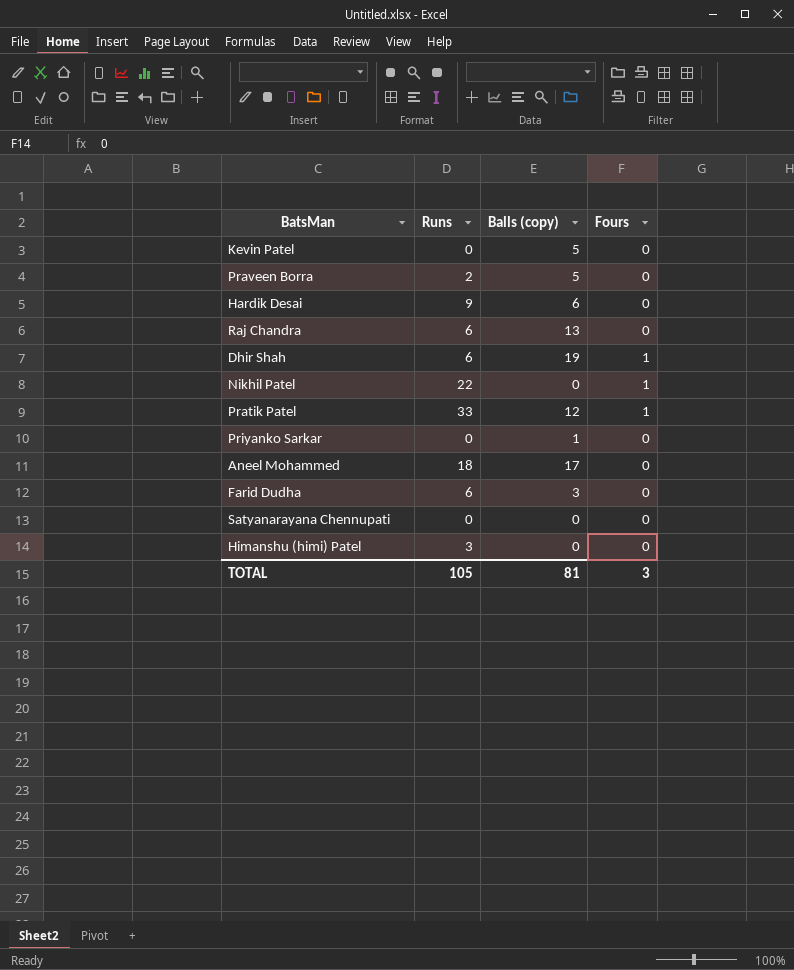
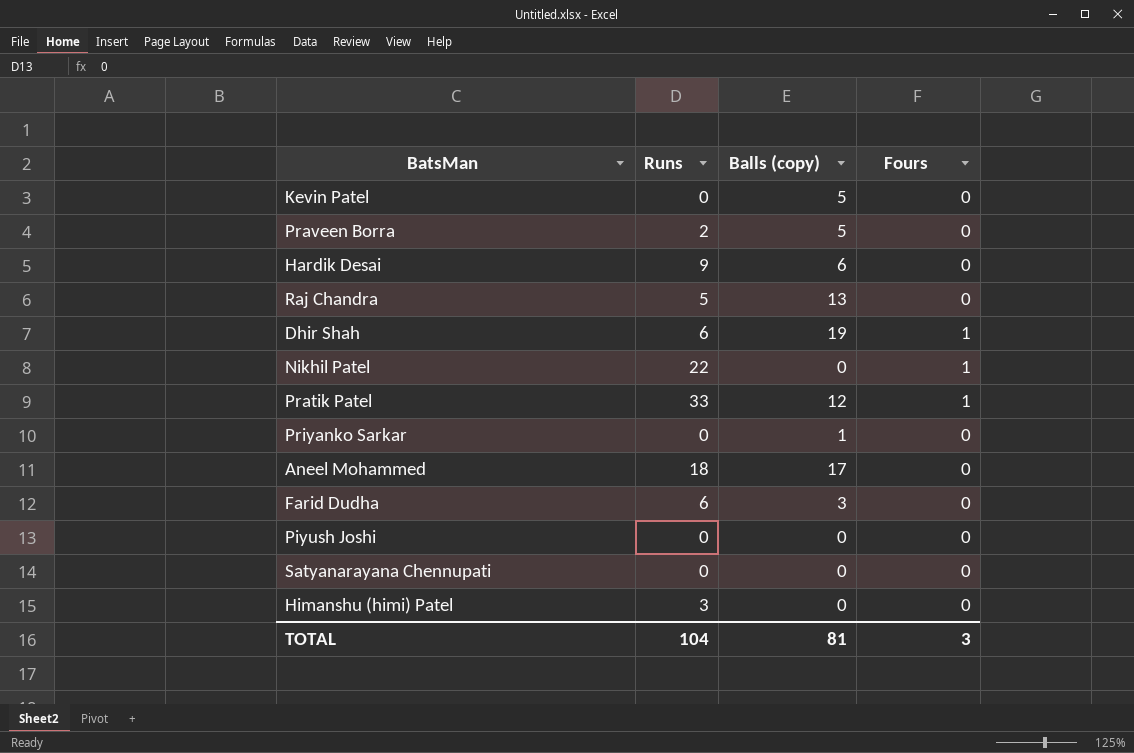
Raj Chandra | Runs: 6 -> 5
row Piyush Joshi: none -> 0 | 0 | 0
TOTAL | Runs: 105 -> 104

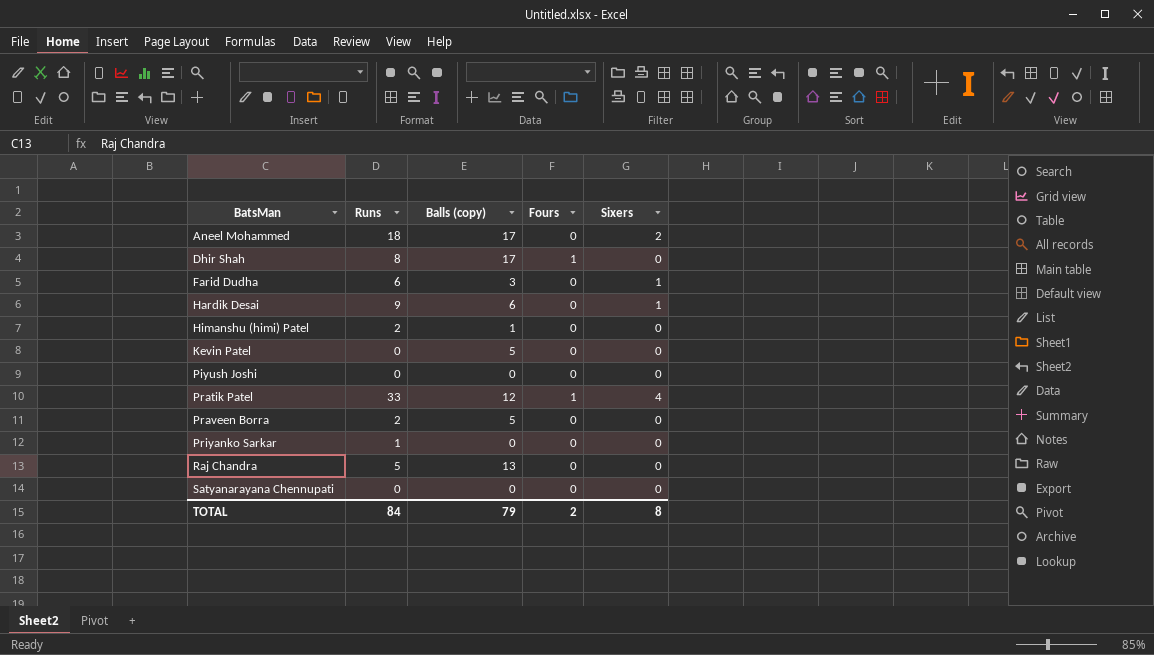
row order: none -> BatsMan ascending
column Sixers | position: none -> 5
row Nikhil Patel: 22 | 0 | 1 -> none
Dhir Shah | Runs: 6 -> 8
Dhir Shah | Balls (copy): 19 -> 17
Himanshu (himi) Patel | Runs: 3 -> 2
Himanshu (himi) Patel | Balls (copy): 0 -> 1
Priyanko Sarkar | Runs: 0 -> 1
Priyanko Sarkar | Balls (copy): 1 -> 0
TOTAL | Runs: 104 -> 84
TOTAL | Balls (copy): 81 -> 79
TOTAL | Fours: 3 -> 2

